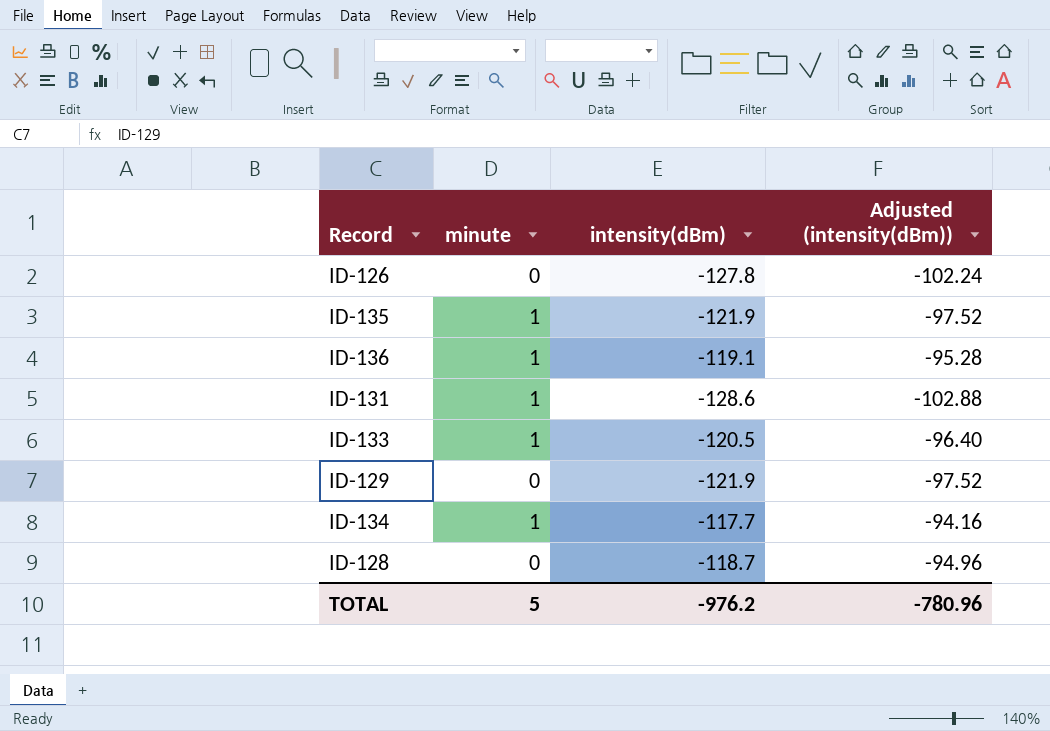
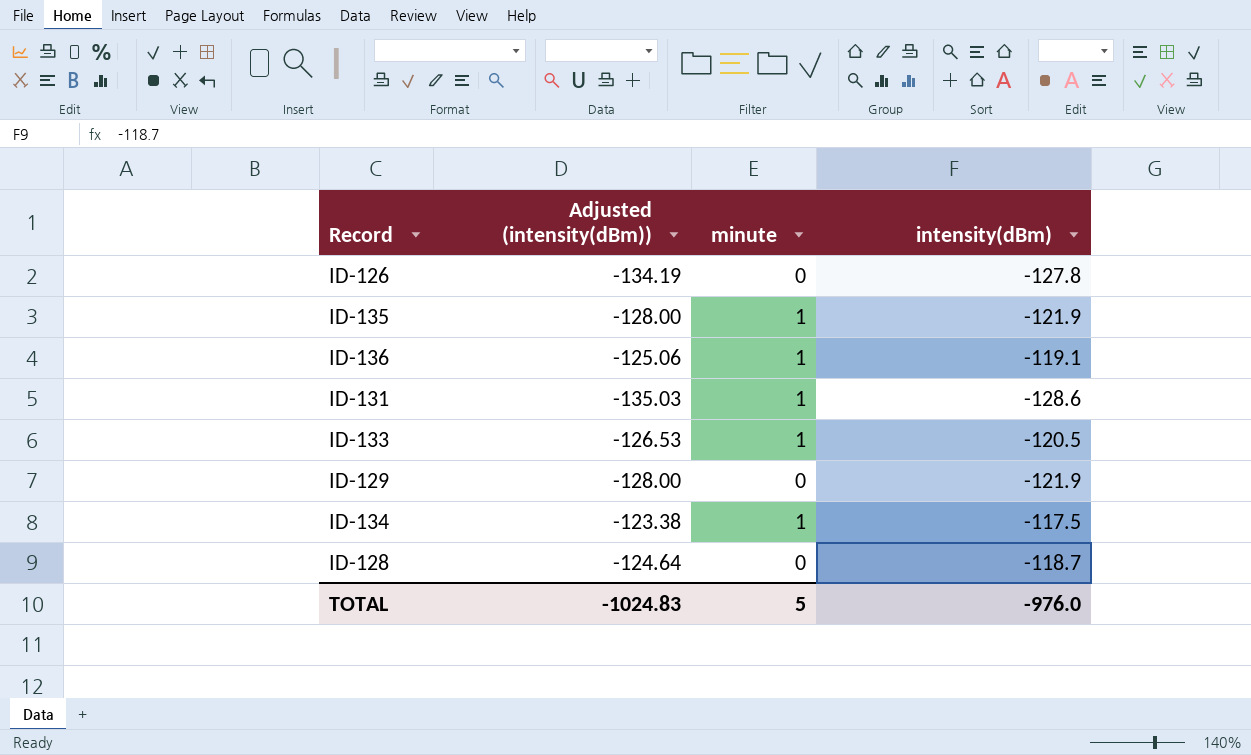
column Adjusted (intensity(dBm)) | formula: [intensity(dBm)] * 0.8 -> [intensity(dBm)] * 1.05
column Adjusted (intensity(dBm)) | position: 4 -> 2
ID-134 | intensity(dBm): -117.7 -> -117.5
TOTAL | Adjusted (intensity(dBm)): -780.96 -> -1024.83
TOTAL | intensity(dBm): -976.2 -> -976.0

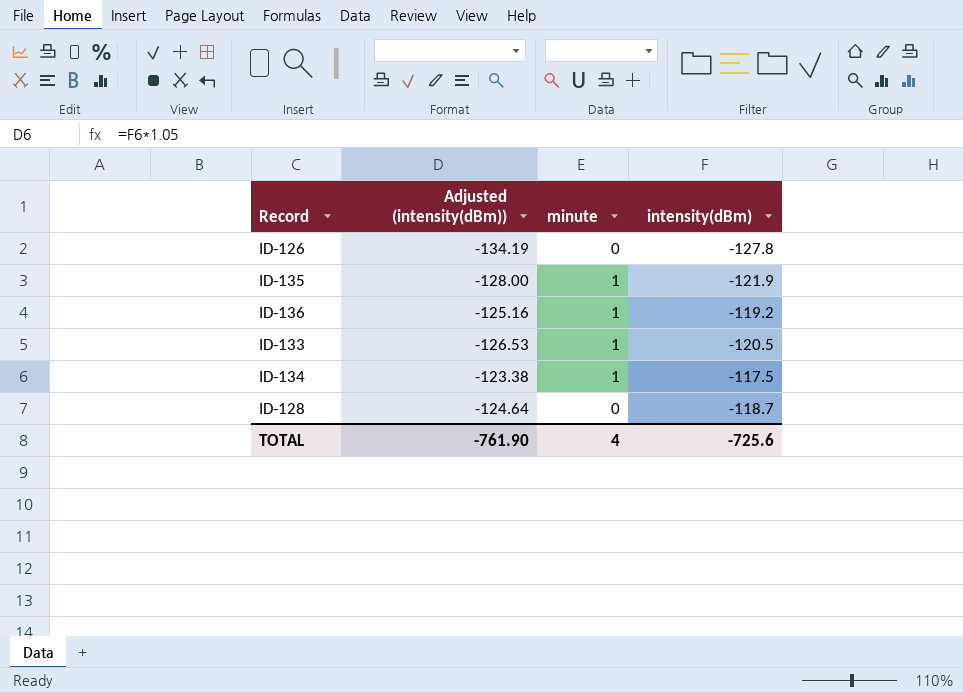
row ID-131: -135.03 | 1 | -128.6 -> none
row ID-129: -128.00 | 0 | -121.9 -> none
ID-136 | Adjusted (intensity(dBm)): -125.06 -> -125.16
ID-136 | intensity(dBm): -119.1 -> -119.2
TOTAL | Adjusted (intensity(dBm)): -1024.83 -> -761.90
TOTAL | minute: 5 -> 4
TOTAL | intensity(dBm): -976.0 -> -725.6

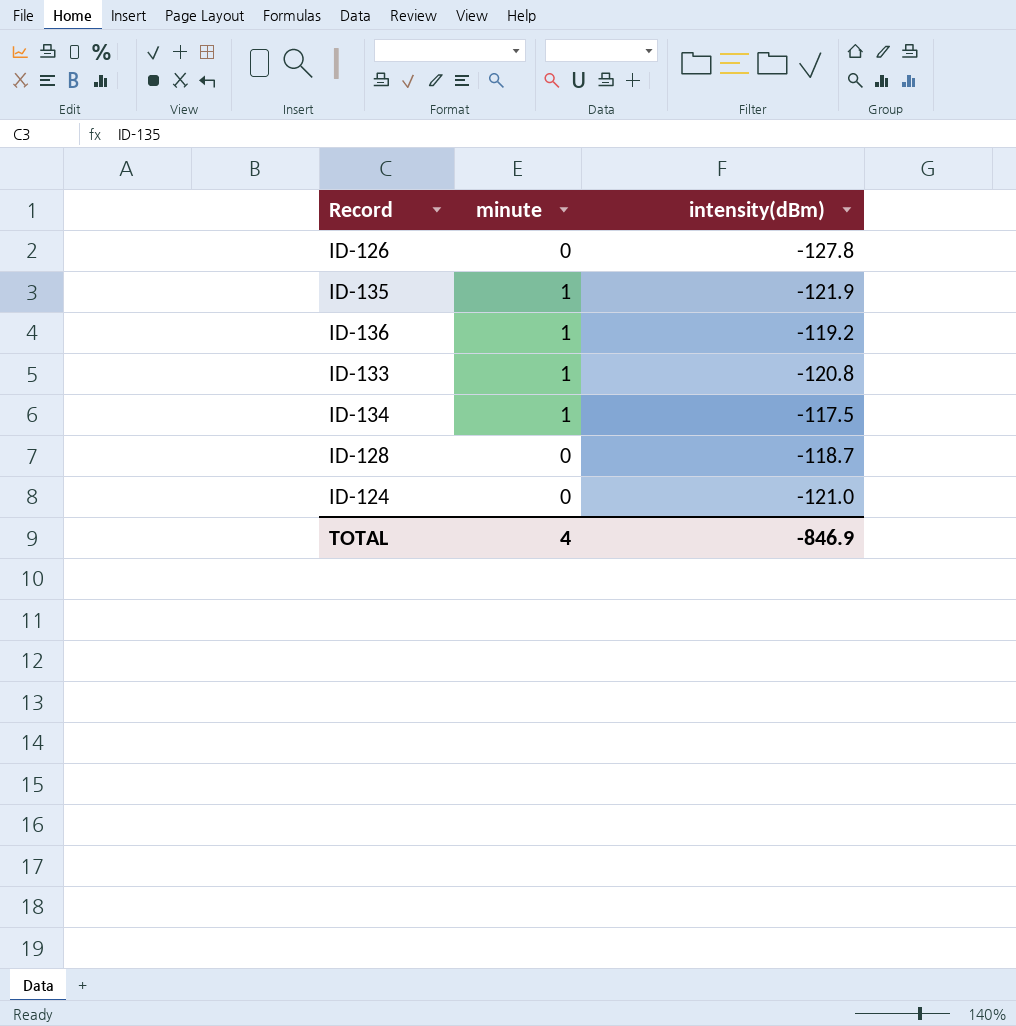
column Adjusted (intensity(dBm)) | formula: [intensity(dBm)] * 1.05 -> none
ID-133 | intensity(dBm): -120.5 -> -120.8
row ID-124: none -> 0 | -121.0
TOTAL | intensity(dBm): -725.6 -> -846.9

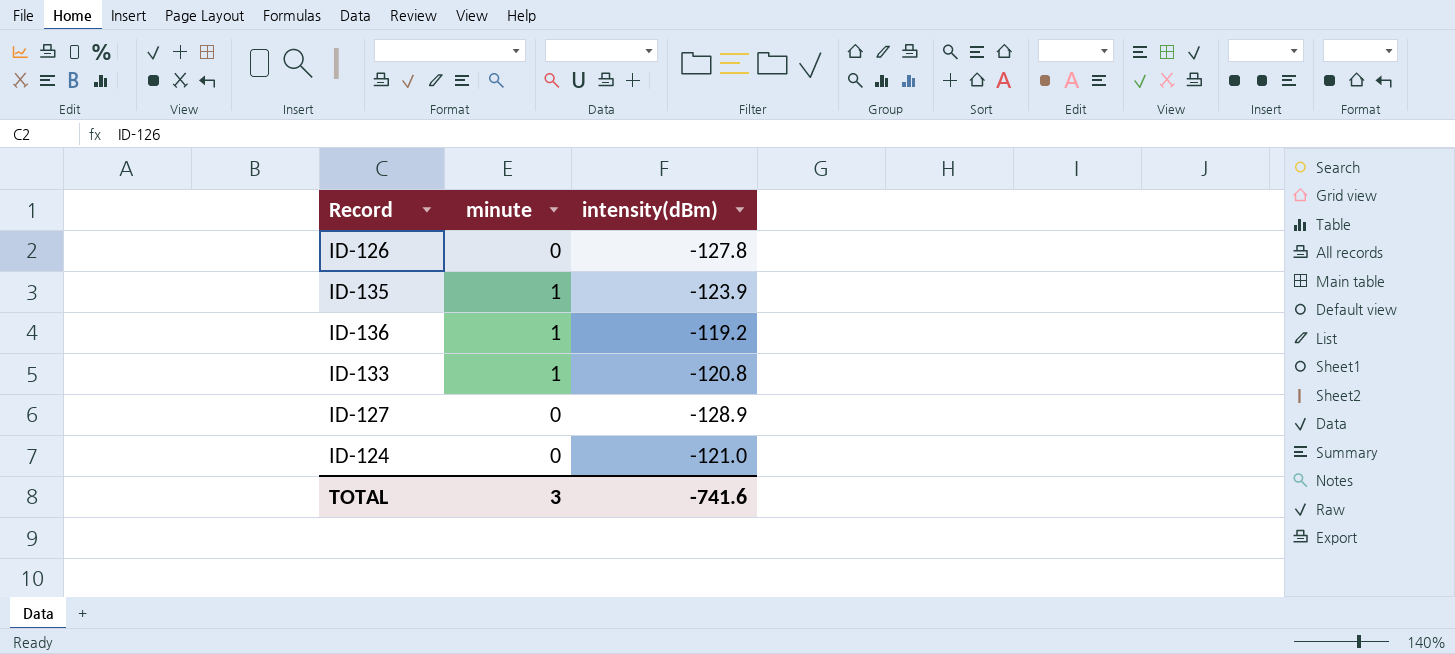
row ID-134: 1 | -117.5 -> none
row ID-128: 0 | -118.7 -> none
ID-135 | intensity(dBm): -121.9 -> -123.9
row ID-127: none -> 0 | -128.9
TOTAL | minute: 4 -> 3
TOTAL | intensity(dBm): -846.9 -> -741.6

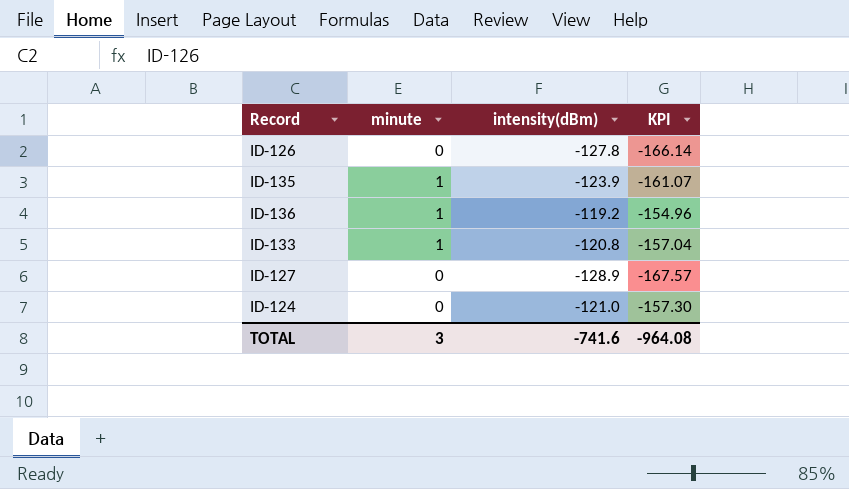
column KPI | formula: none -> [intensity(dBm)] * 1.3

